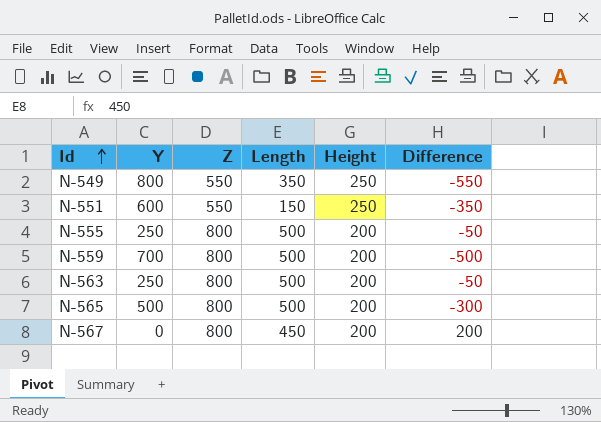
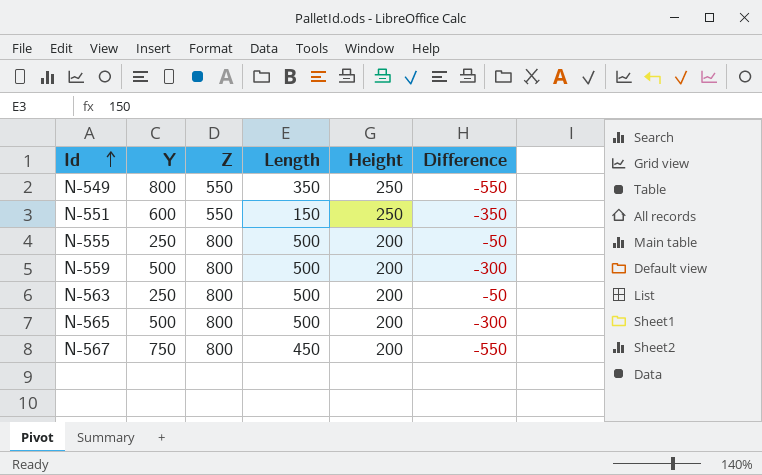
N-559 | Y: 700 -> 500
N-559 | Difference: -500 -> -300
N-567 | Y: 0 -> 750
N-567 | Difference: 200 -> -550

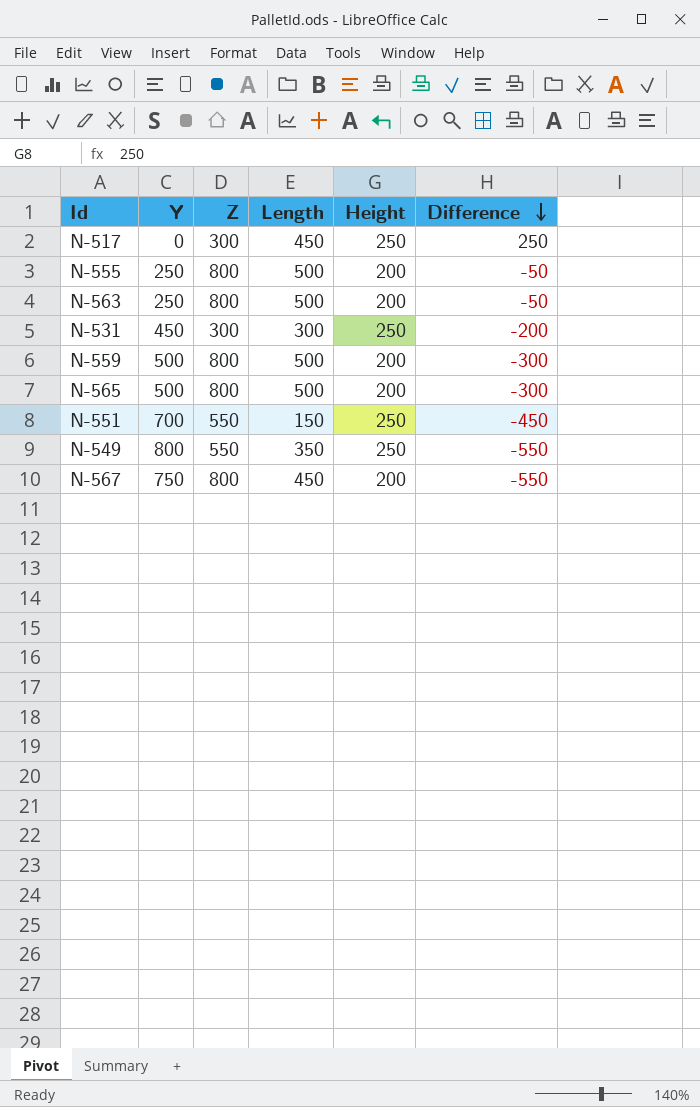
row order: Id ascending -> Difference descending
row N-517: none -> 0 | 300 | 450 | 250 | 250
row N-531: none -> 450 | 300 | 300 | 250 | -200
N-551 | Y: 600 -> 700
N-551 | Difference: -350 -> -450

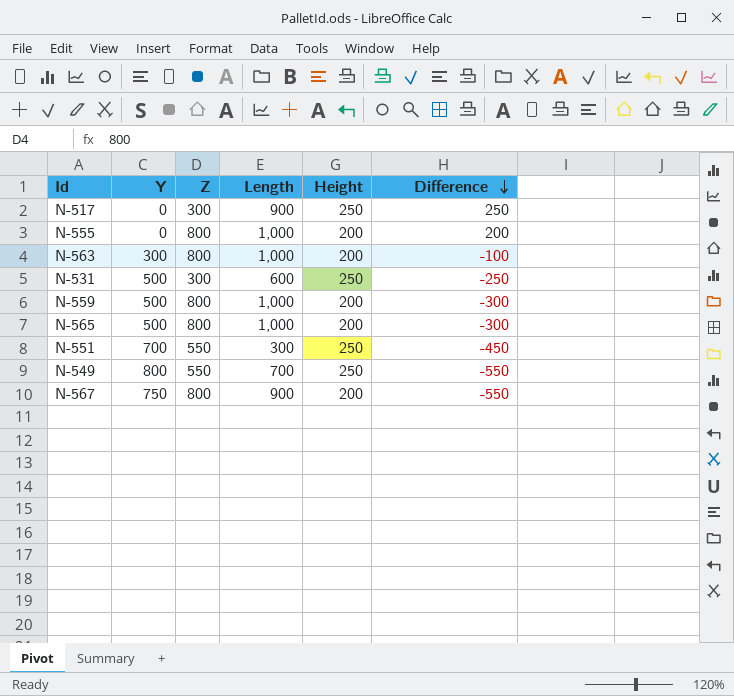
N-517 | Length: 450 -> 900
N-555 | Y: 250 -> 0
N-555 | Length: 500 -> 1,000
N-555 | Difference: -50 -> 200
N-563 | Y: 250 -> 300
N-563 | Length: 500 -> 1,000
N-563 | Difference: -50 -> -100
N-531 | Y: 450 -> 500
N-531 | Length: 300 -> 600
N-531 | Difference: -200 -> -250
N-559 | Length: 500 -> 1,000
N-565 | Length: 500 -> 1,000
N-551 | Length: 150 -> 300
N-549 | Length: 350 -> 700
N-567 | Length: 450 -> 900

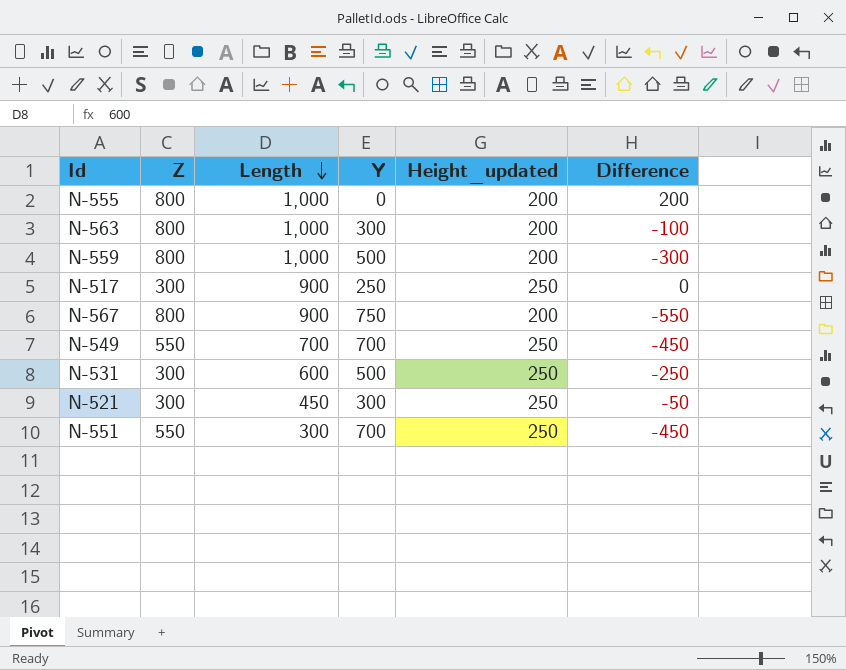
row order: Difference descending -> Length descending
column Y | position: 2 -> 4
column name: Height -> Height_updated
row N-565: 500 | 800 | 1,000 | 200 | -300 -> none
N-517 | Y: 0 -> 250
N-517 | Difference: 250 -> 0
N-549 | Y: 800 -> 700
N-549 | Difference: -550 -> -450
row N-521: none -> 300 | 450 | 300 | 250 | -50

